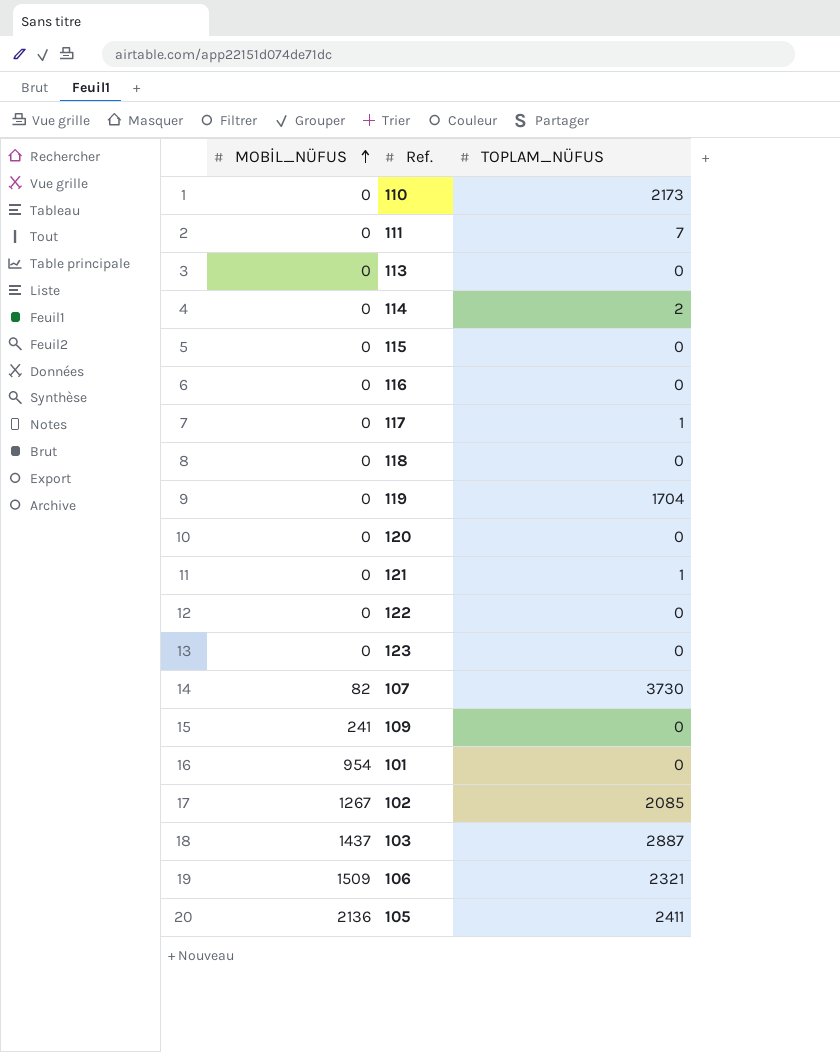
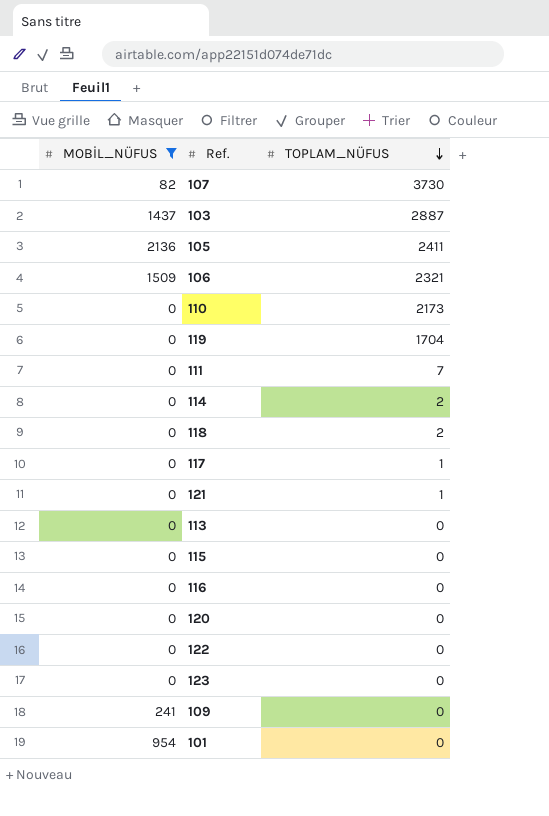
filter: none -> MOBİL_NÜFUS != 1267
row order: MOBİL_NÜFUS ascending -> TOPLAM_NÜFUS descending
118 | TOPLAM_NÜFUS: 0 -> 2

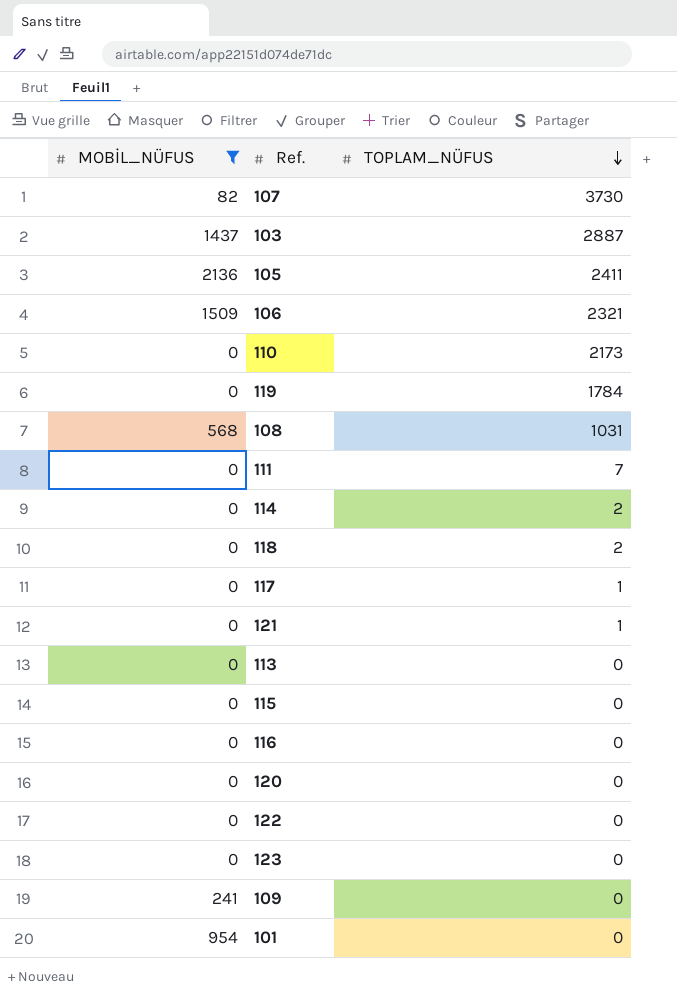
119 | TOPLAM_NÜFUS: 1704 -> 1784
row 108: none -> 568 | 1031

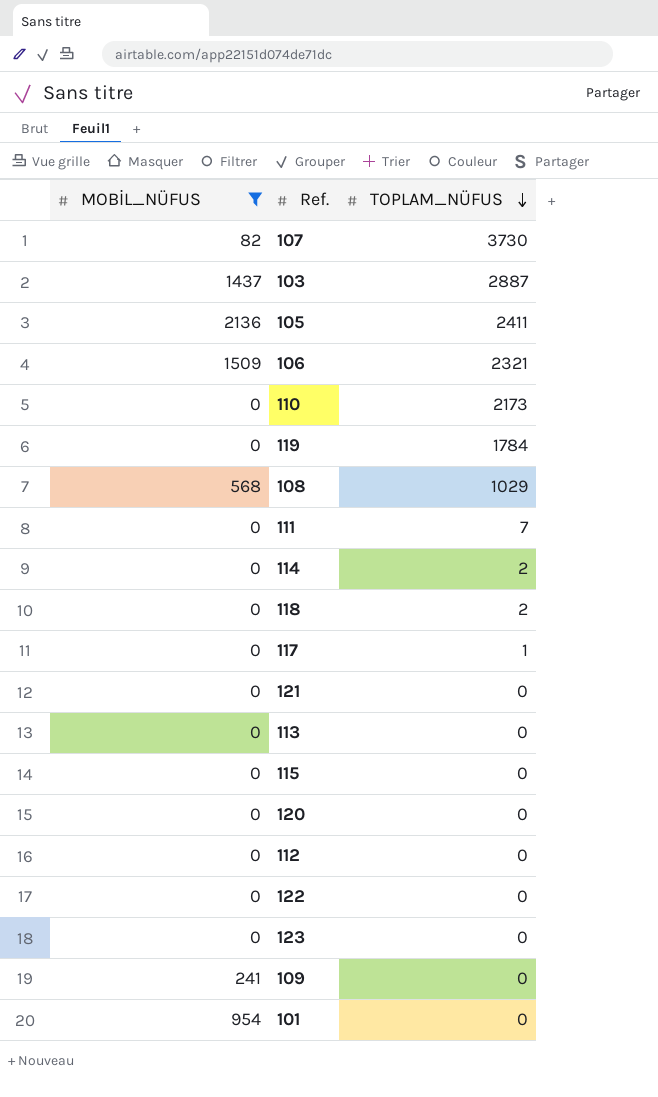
row 116: 0 | 0 -> none
108 | TOPLAM_NÜFUS: 1031 -> 1029
121 | TOPLAM_NÜFUS: 1 -> 0
row 112: none -> 0 | 0

